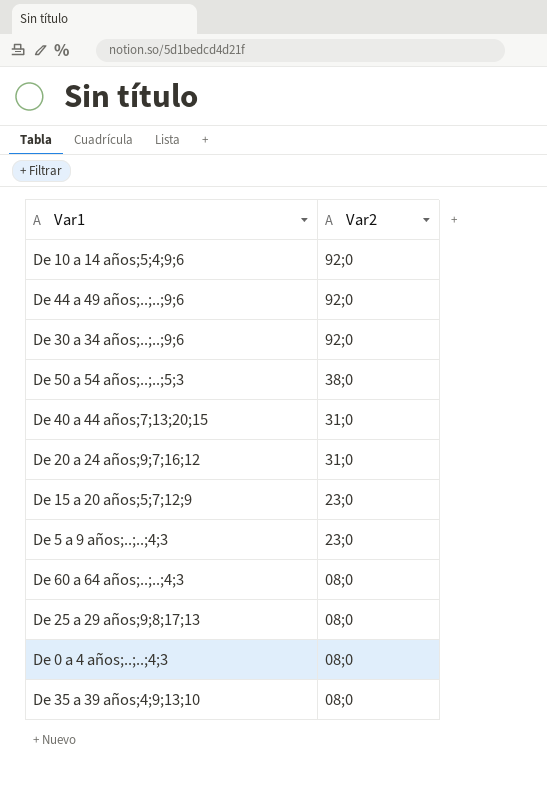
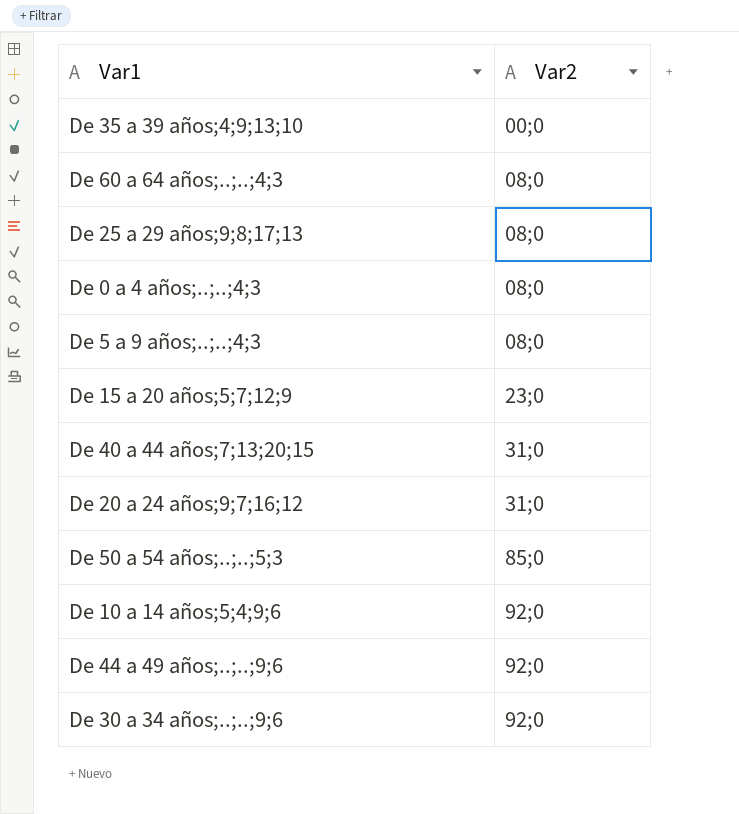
row order: Var2 descending -> Var2 ascending
De 35 a 39 años;4;9;13;10 | Var2: 08;0 -> 00;0
De 5 a 9 años;..;..;4;3 | Var2: 23;0 -> 08;0
De 50 a 54 años;..;..;5;3 | Var2: 38;0 -> 85;0

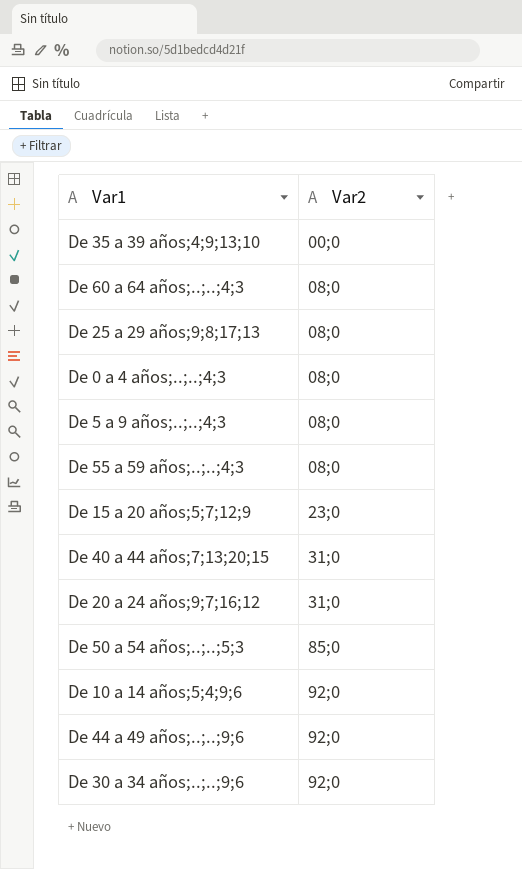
row De 55 a 59 años;..;..;4;3: none -> 08;0

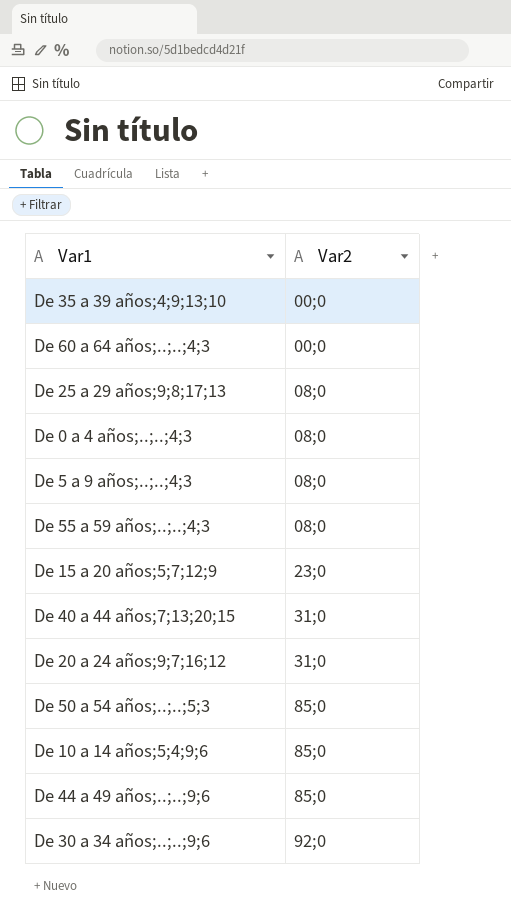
De 60 a 64 años;..;..;4;3 | Var2: 08;0 -> 00;0
De 10 a 14 años;5;4;9;6 | Var2: 92;0 -> 85;0
De 44 a 49 años;..;..;9;6 | Var2: 92;0 -> 85;0

